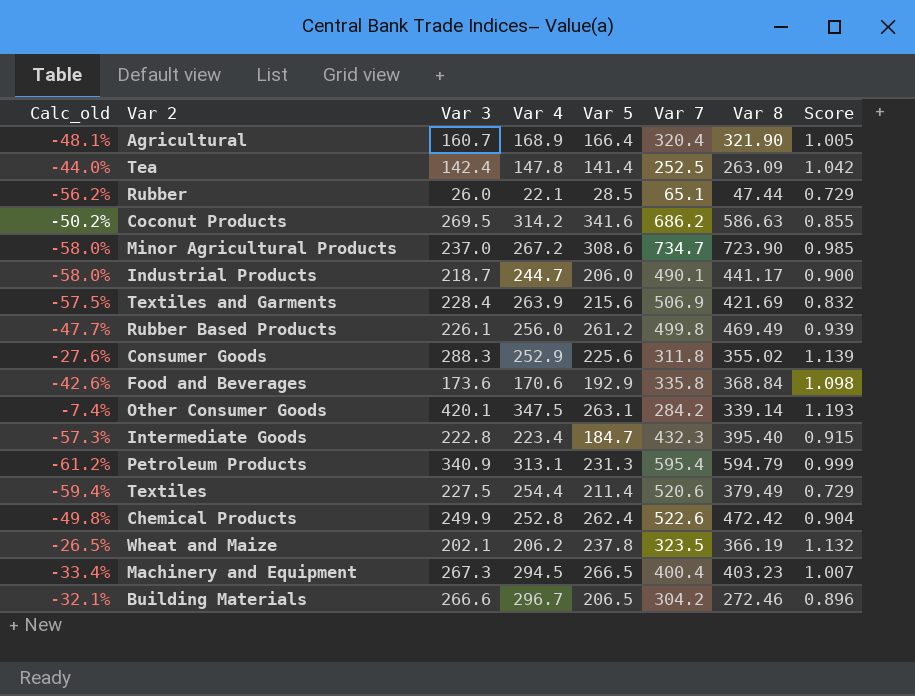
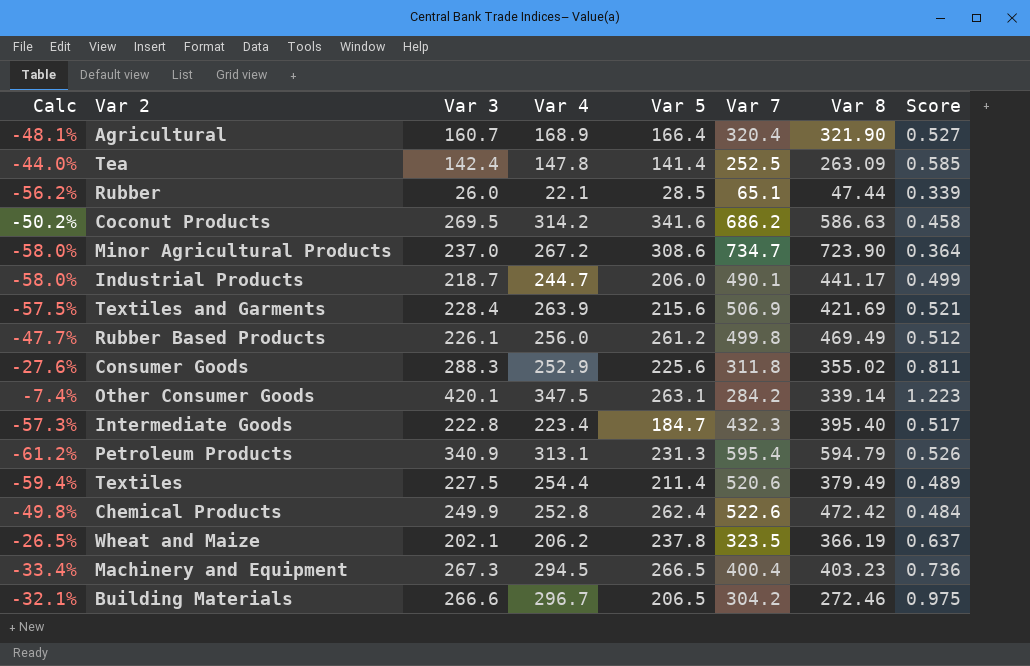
column name: Calc_old -> Calc
column Score | formula: [Var 8] / [Var 7] -> [Var 4] / [Var 7]
row Food and Beverages: -42.6% | 173.6 | 170.6 | 192.9 | 335.8 | 368.84 | 1.098 -> none

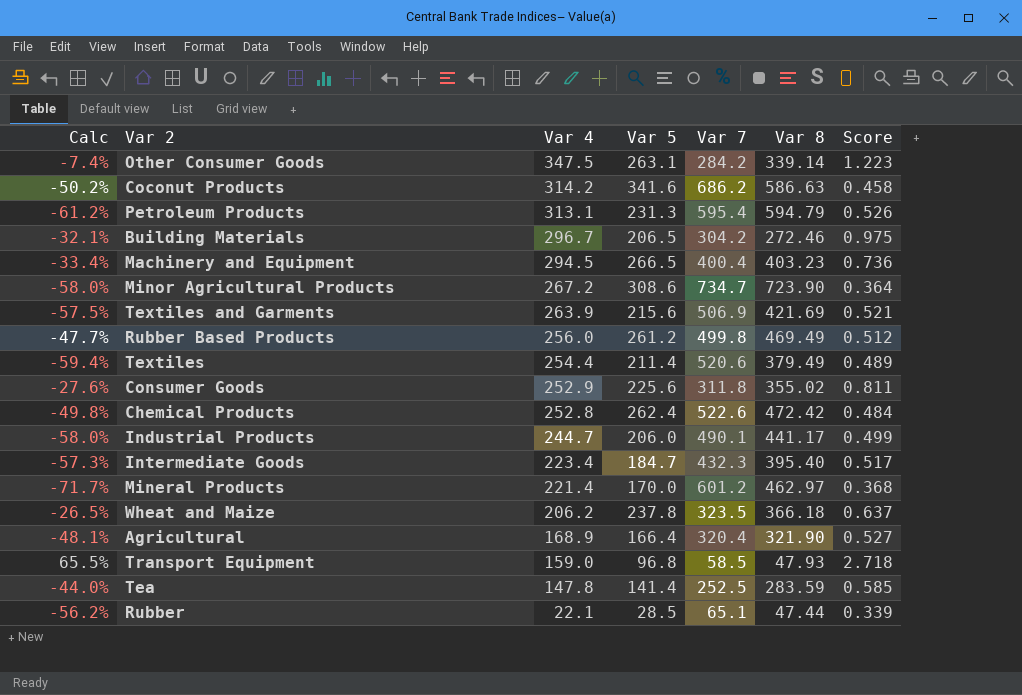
row order: none -> Var 4 descending
column Var 3 | position: 3 -> none
row Mineral Products: none -> -71.7% | 221.4 | 170.0 | 601.2 | 462.97 | 0.368
Wheat and Maize | Var 8: 366.19 -> 366.18
row Transport Equipment: none -> 65.5% | 159.0 | 96.8 | 58.5 | 47.93 | 2.718
Tea | Var 8: 263.09 -> 283.59

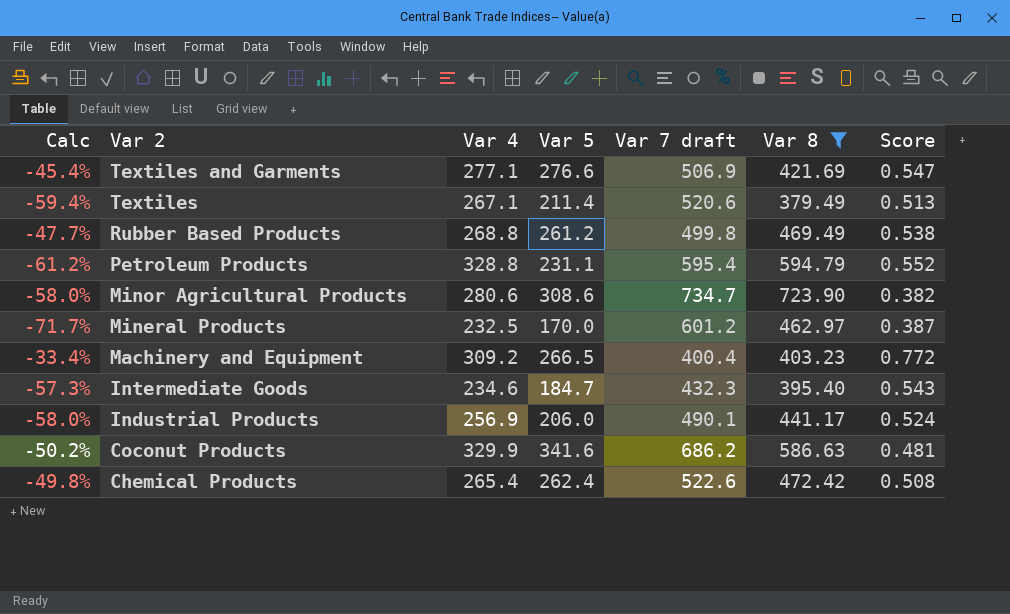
filter: none -> Var 8 >= 379.49
row order: Var 4 descending -> Var 2 descending
column name: Var 7 -> Var 7 draft
Textiles and Garments | Calc: -57.5% -> -45.4%
Textiles and Garments | Var 4: 263.9 -> 277.1
Textiles and Garments | Var 5: 215.6 -> 276.6
Textiles and Garments | Score: 0.521 -> 0.547
Textiles | Var 4: 254.4 -> 267.1
Textiles | Score: 0.489 -> 0.513
Rubber Based Products | Var 4: 256.0 -> 268.8
Rubber Based Products | Score: 0.512 -> 0.538
Petroleum Products | Var 4: 313.1 -> 328.8
Petroleum Products | Var 5: 231.3 -> 231.1
Petroleum Products | Score: 0.526 -> 0.552
Minor Agricultural Products | Var 4: 267.2 -> 280.6
Minor Agricultural Products | Score: 0.364 -> 0.382
Mineral Products | Var 4: 221.4 -> 232.5
Mineral Products | Score: 0.368 -> 0.387
Machinery and Equipment | Var 4: 294.5 -> 309.2
Machinery and Equipment | Score: 0.736 -> 0.772
Intermediate Goods | Var 4: 223.4 -> 234.6
Intermediate Goods | Score: 0.517 -> 0.543
Industrial Products | Var 4: 244.7 -> 256.9
Industrial Products | Score: 0.499 -> 0.524
Coconut Products | Var 4: 314.2 -> 329.9
Coconut Products | Score: 0.458 -> 0.481
Chemical Products | Var 4: 252.8 -> 265.4
Chemical Products | Score: 0.484 -> 0.508

